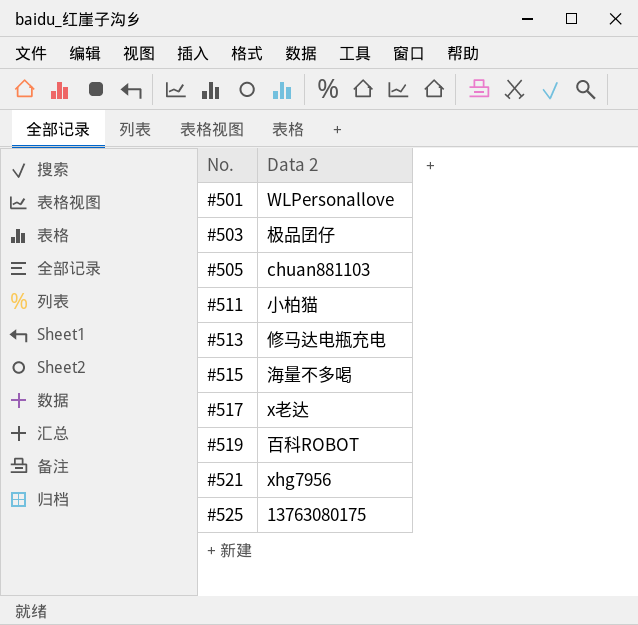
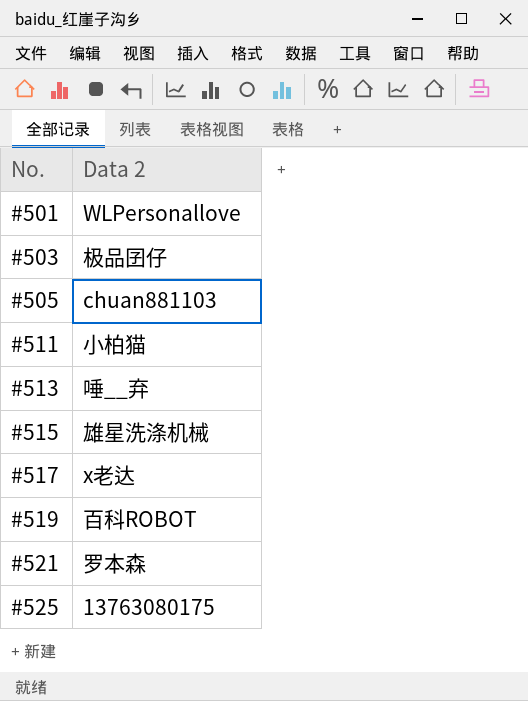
#513 | Data 2: 修马达电瓶充电 -> 唾__弃
#515 | Data 2: 海量不多喝 -> 雄星洗涤机械
#521 | Data 2: xhg7956 -> 罗本森

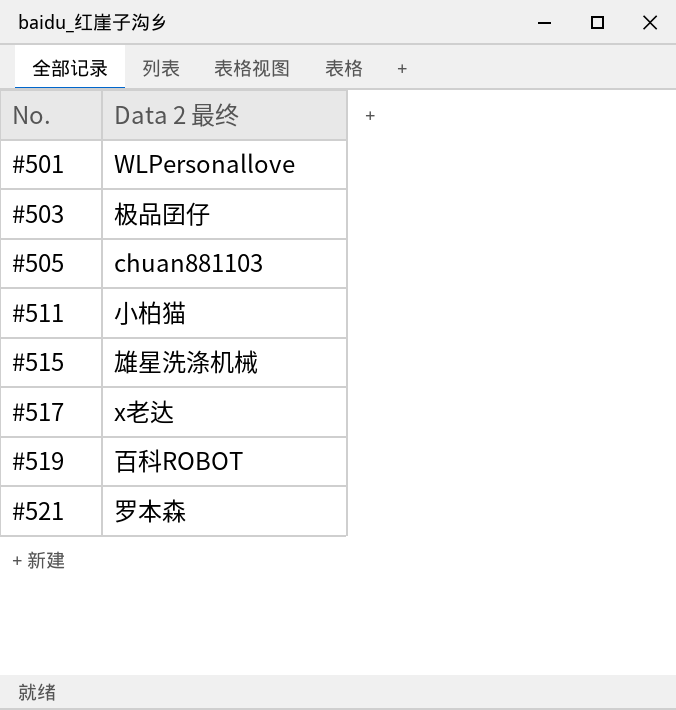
column name: Data 2 -> Data 2 最终
row #513: 唾__弃 -> none
row #525: 13763080175 -> none

